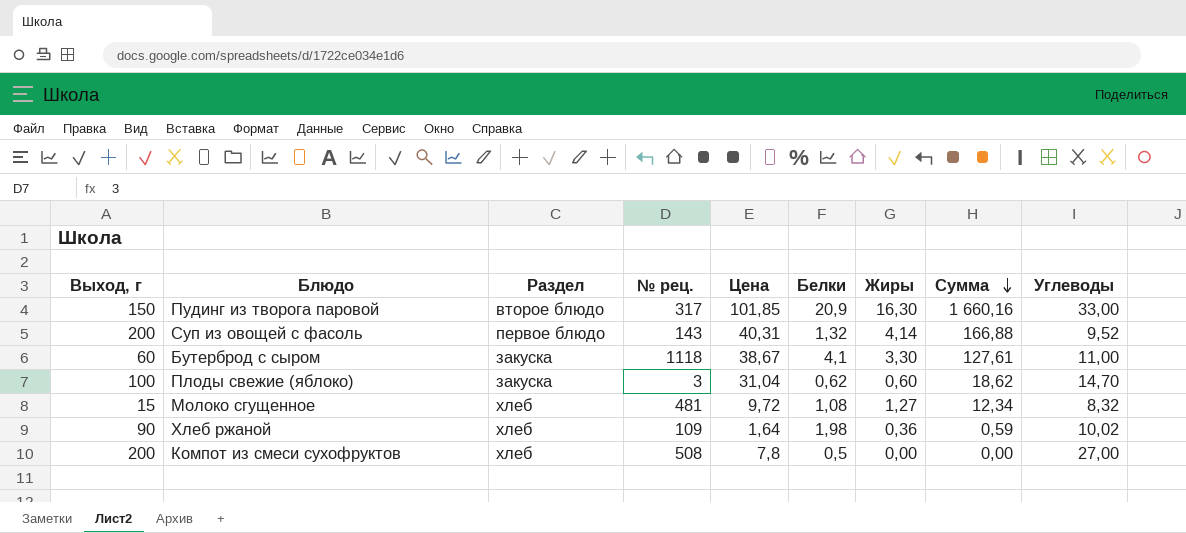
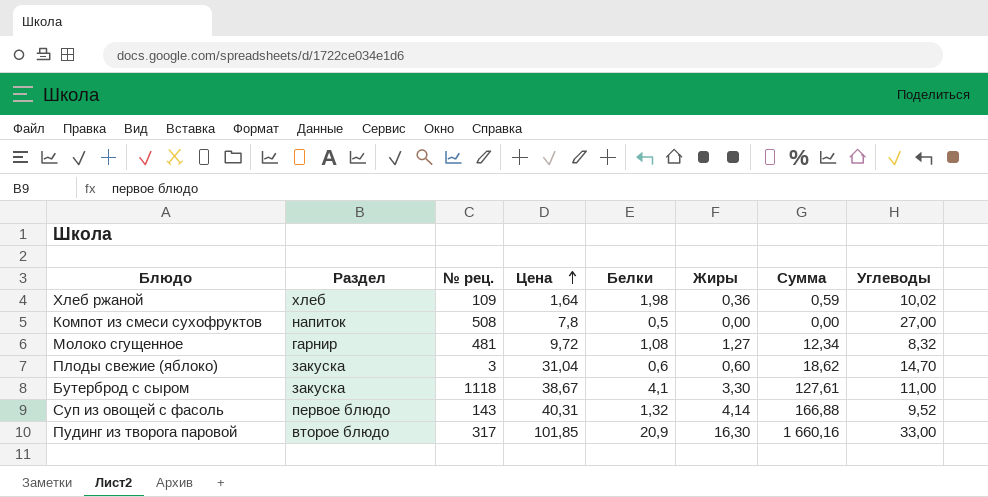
row order: Сумма descending -> Цена ascending
column Выход, г | position: 1 -> none
Компот из смеси сухофруктов | Раздел: хлеб -> напиток
Молоко сгущенное | Раздел: хлеб -> гарнир
Плоды свежие (яблоко) | Белки: 0,62 -> 0,6

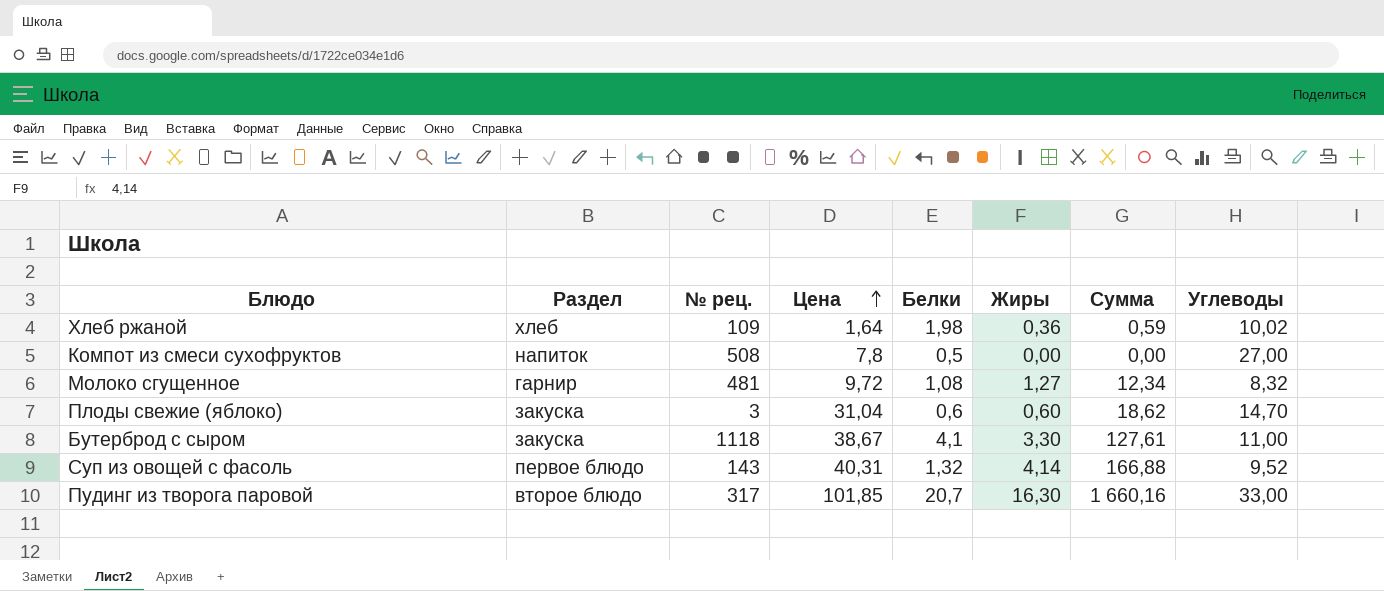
Пудинг из творога паровой | Белки: 20,9 -> 20,7

